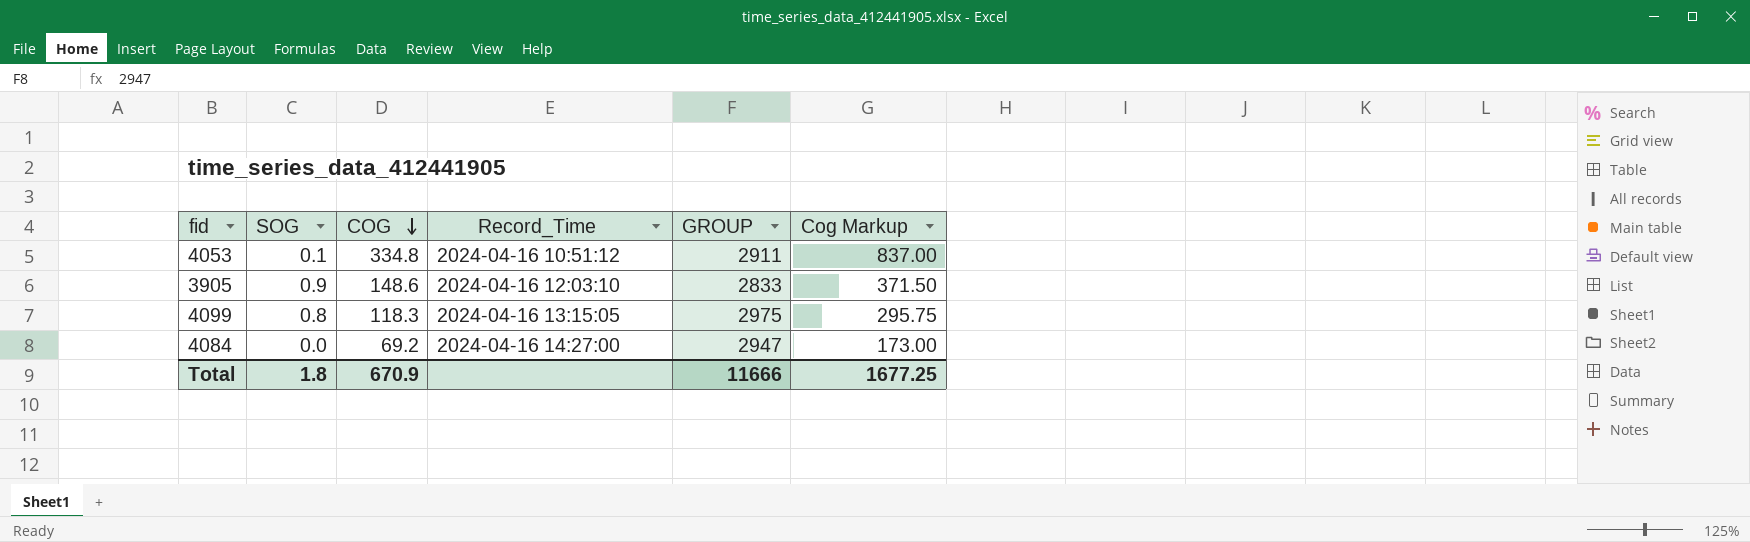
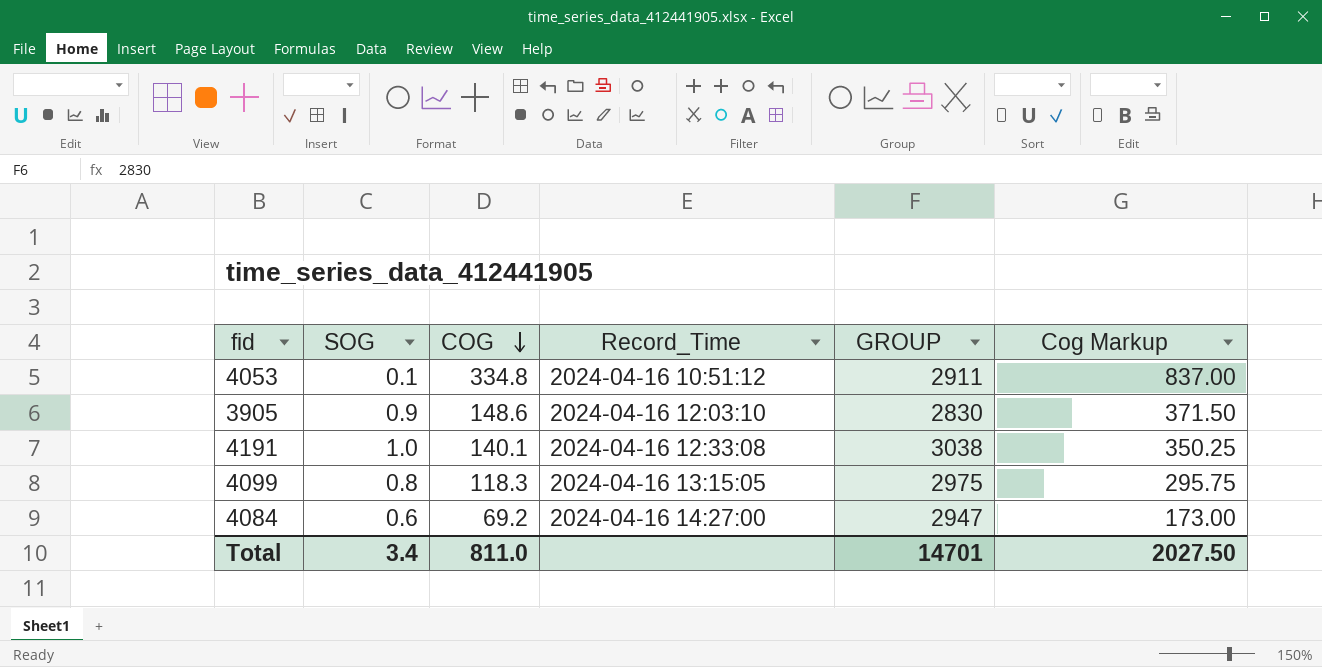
3905 | GROUP: 2833 -> 2830
row 4191: none -> 1.0 | 140.1 | 2024-04-16 12:33:08 | 3038 | 350.25
4084 | SOG: 0.0 -> 0.6
Total | SOG: 1.8 -> 3.4
Total | COG: 670.9 -> 811.0
Total | GROUP: 11666 -> 14701
Total | Cog Markup: 1677.25 -> 2027.50

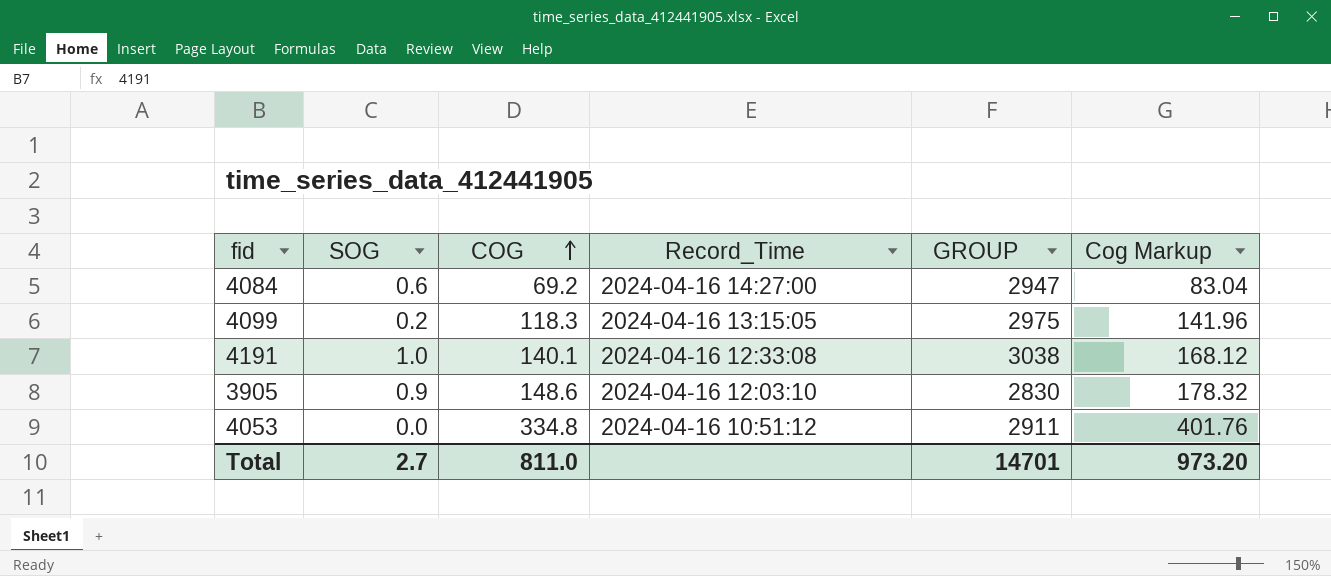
row order: COG descending -> COG ascending
column Cog Markup | formula: [COG] * 2.5 -> [COG] * 1.2
4099 | SOG: 0.8 -> 0.2
4053 | SOG: 0.1 -> 0.0
Total | SOG: 3.4 -> 2.7
Total | Cog Markup: 2027.50 -> 973.20

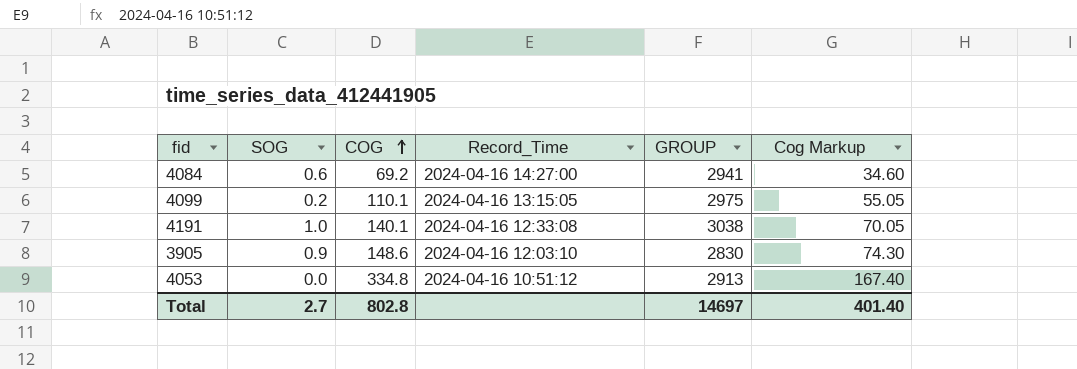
column Cog Markup | formula: [COG] * 1.2 -> [COG] * 0.5
4084 | GROUP: 2947 -> 2941
4099 | COG: 118.3 -> 110.1
4053 | GROUP: 2911 -> 2913
Total | COG: 811.0 -> 802.8
Total | GROUP: 14701 -> 14697
Total | Cog Markup: 973.20 -> 401.40

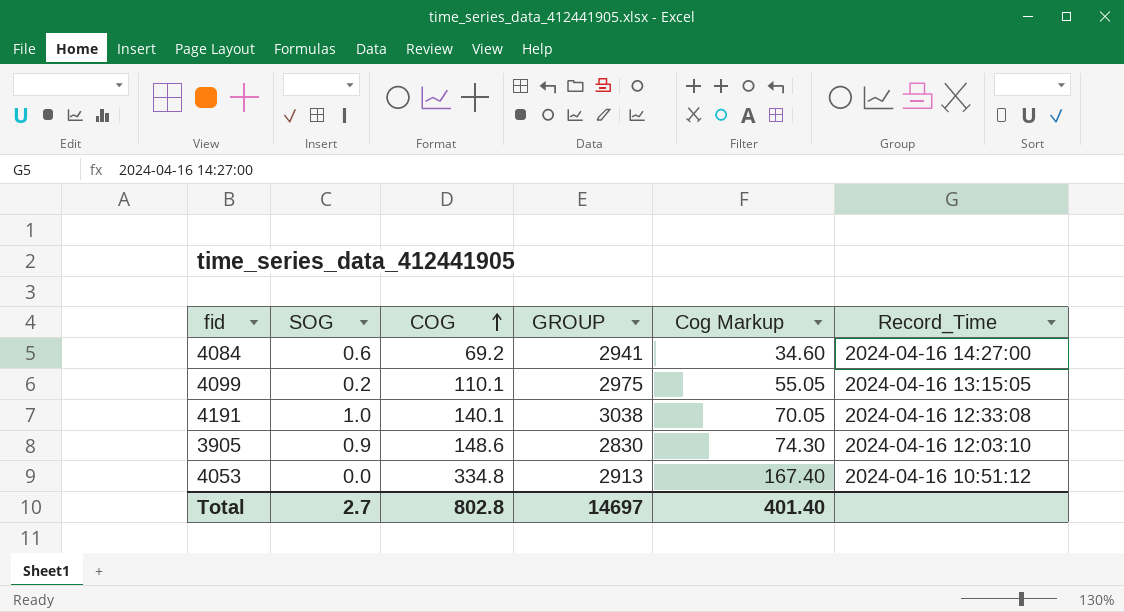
column Record_Time | position: 4 -> 6

